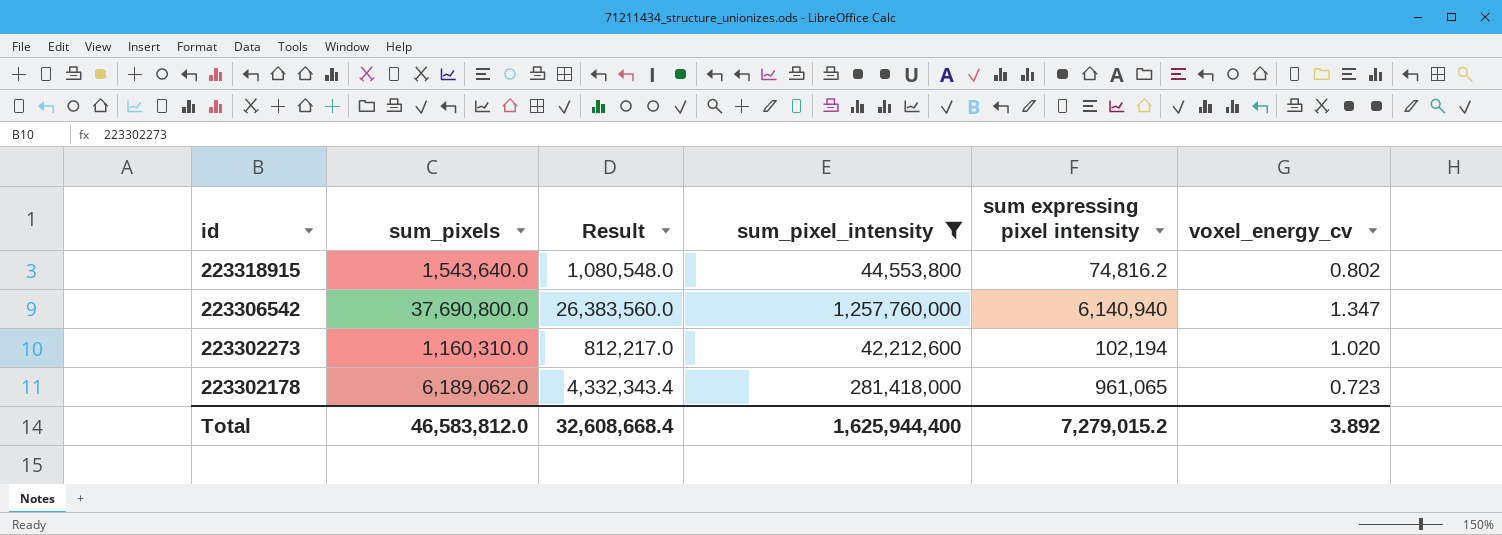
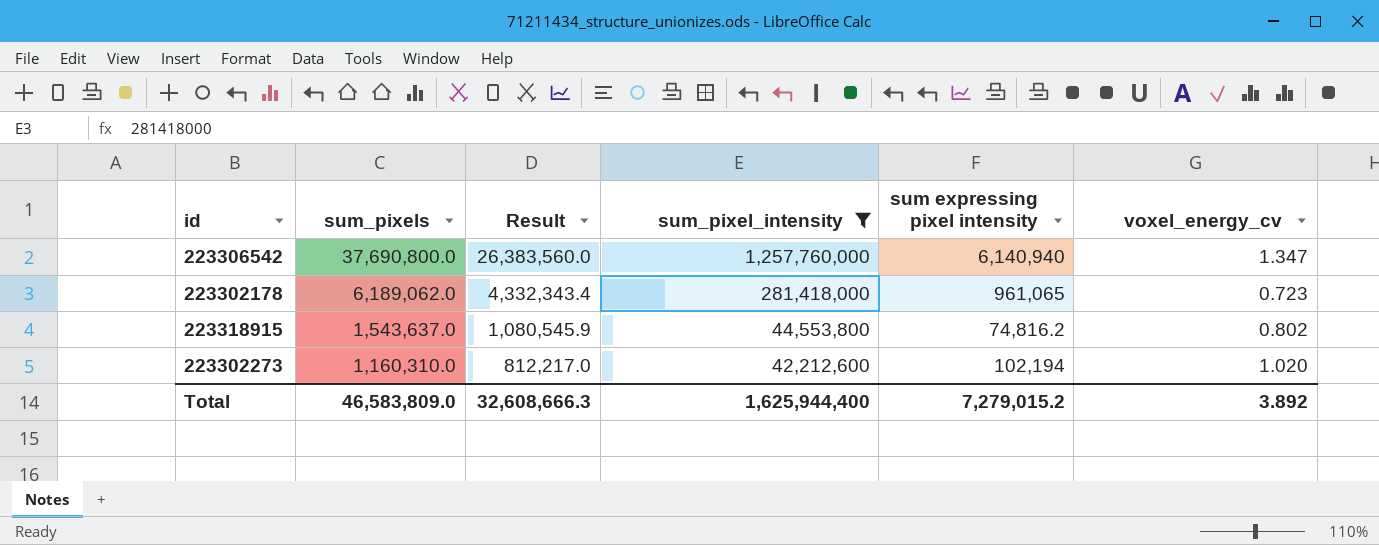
row order: id descending -> sum_pixels descending
223318915 | sum_pixels: 1,543,640.0 -> 1,543,637.0
223318915 | Result: 1,080,548.0 -> 1,080,545.9
Total | sum_pixels: 46,583,812.0 -> 46,583,809.0
Total | Result: 32,608,668.4 -> 32,608,666.3

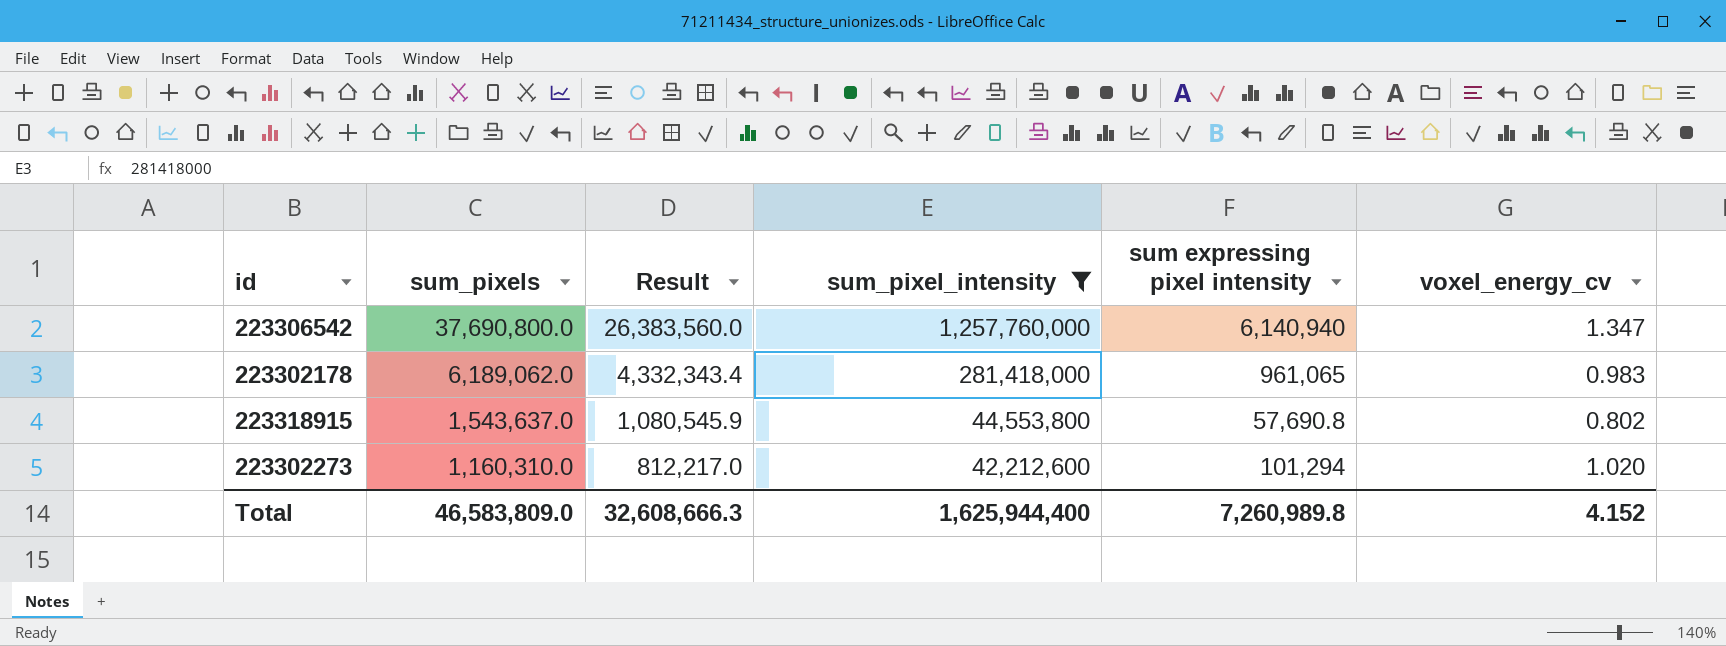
223302178 | voxel_energy_cv: 0.723 -> 0.983
223318915 | sum expressing pixel intensity: 74,816.2 -> 57,690.8
223302273 | sum expressing pixel intensity: 102,194 -> 101,294
Total | sum expressing pixel intensity: 7,279,015.2 -> 7,260,989.8
Total | voxel_energy_cv: 3.892 -> 4.152

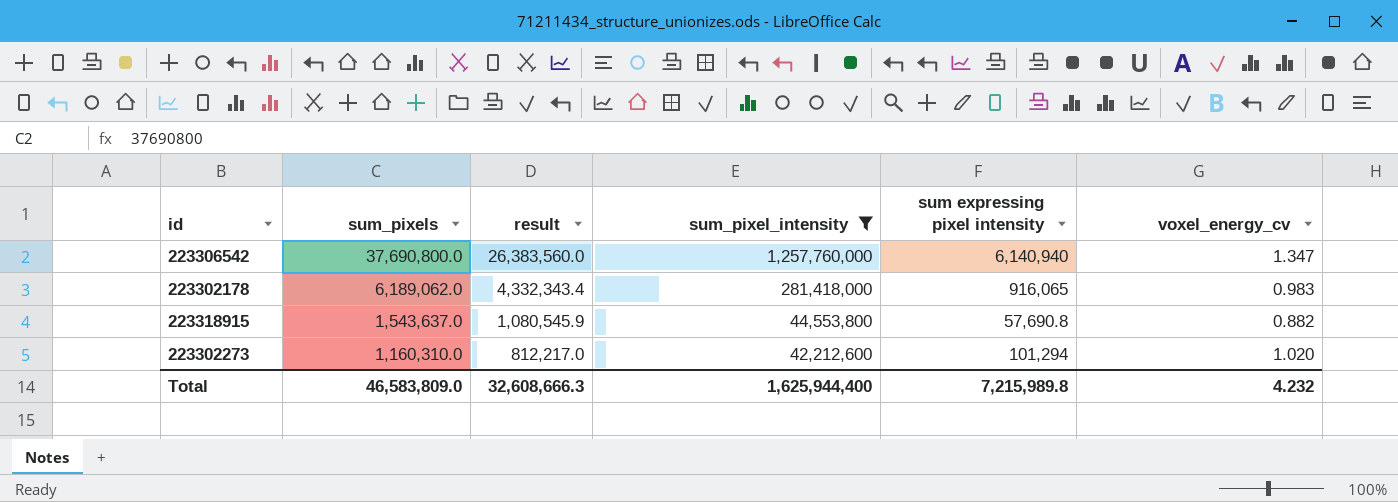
column name: Result -> result
223302178 | sum expressing pixel intensity: 961,065 -> 916,065
223318915 | voxel_energy_cv: 0.802 -> 0.882
Total | sum expressing pixel intensity: 7,260,989.8 -> 7,215,989.8
Total | voxel_energy_cv: 4.152 -> 4.232

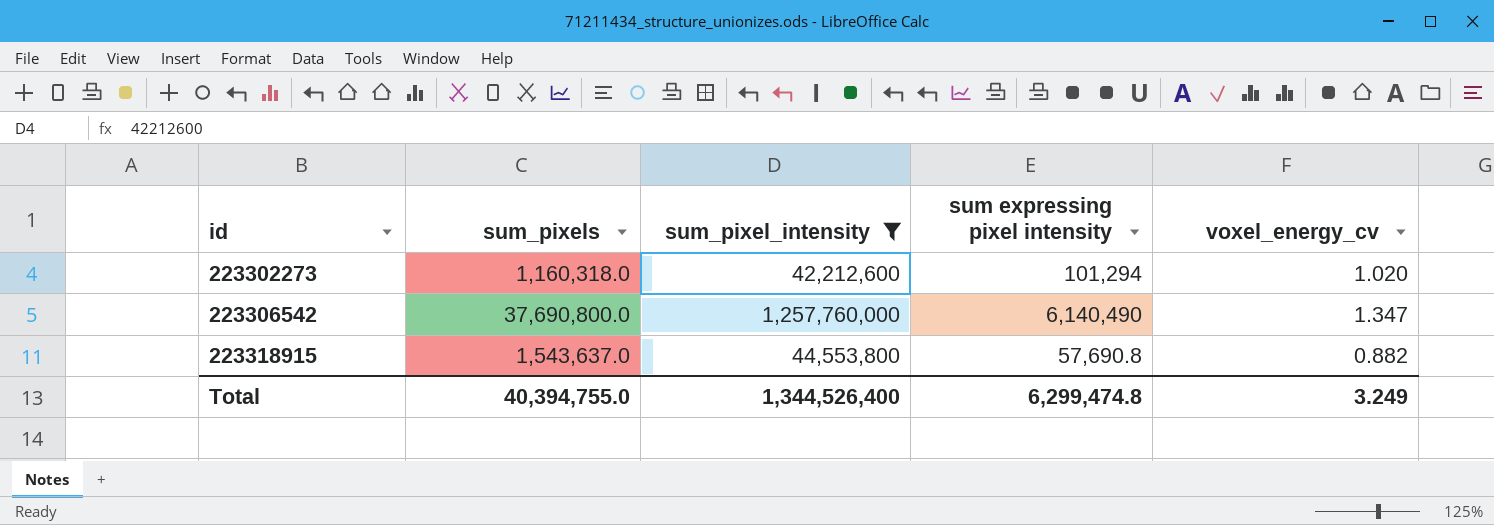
row order: sum_pixels descending -> id ascending
column result | formula: [sum_pixels] * 0.7 -> none
row 223302178: 6,189,062.0 | 4,332,343.4 | 281,418,000 | 916,065 | 0.983 -> none
223302273 | sum_pixels: 1,160,310.0 -> 1,160,318.0
223306542 | sum expressing pixel intensity: 6,140,940 -> 6,140,490
Total | sum_pixels: 46,583,809.0 -> 40,394,755.0
Total | sum_pixel_intensity: 1,625,944,400 -> 1,344,526,400
Total | sum expressing pixel intensity: 7,215,989.8 -> 6,299,474.8
Total | voxel_energy_cv: 4.232 -> 3.249

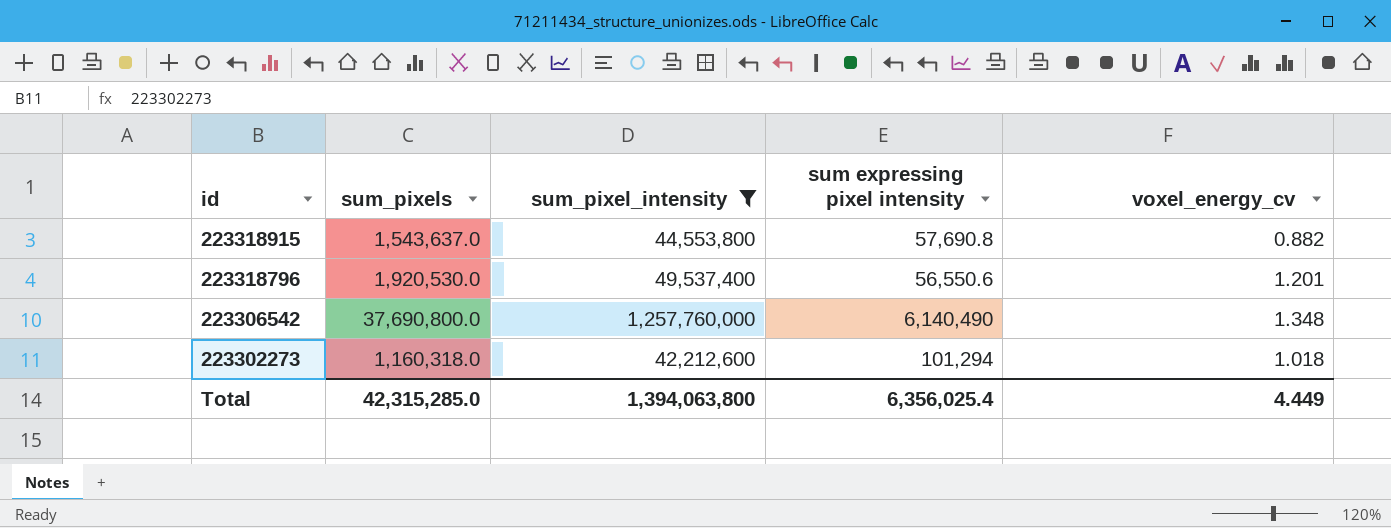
row order: id ascending -> id descending
row 223318796: none -> 1,920,530.0 | 49,537,400 | 56,550.6 | 1.201
223306542 | voxel_energy_cv: 1.347 -> 1.348
223302273 | voxel_energy_cv: 1.020 -> 1.018
Total | sum_pixels: 40,394,755.0 -> 42,315,285.0
Total | sum_pixel_intensity: 1,344,526,400 -> 1,394,063,800
Total | sum expressing pixel intensity: 6,299,474.8 -> 6,356,025.4
Total | voxel_energy_cv: 3.249 -> 4.449

